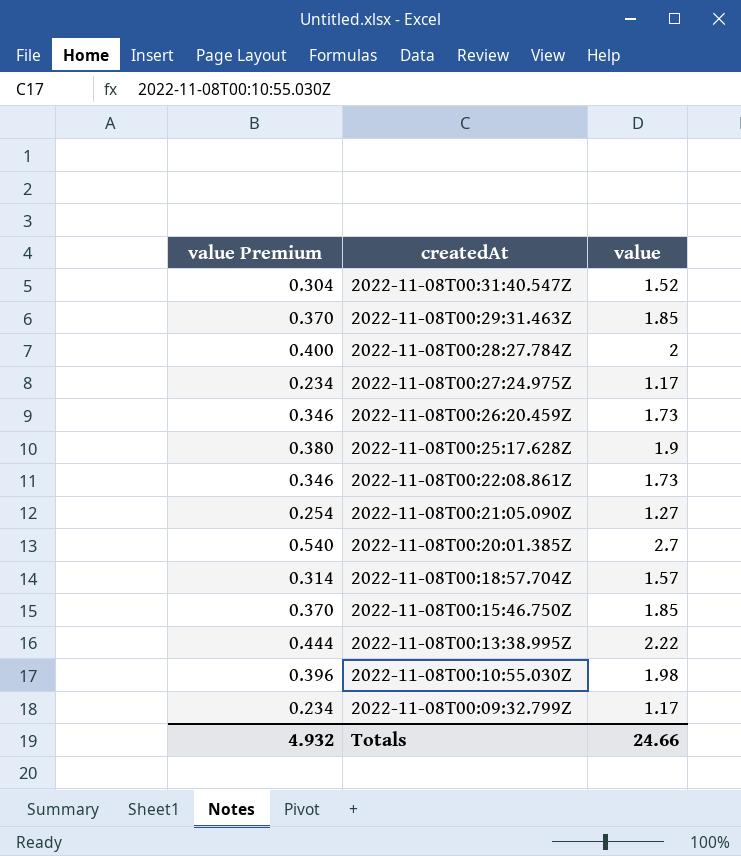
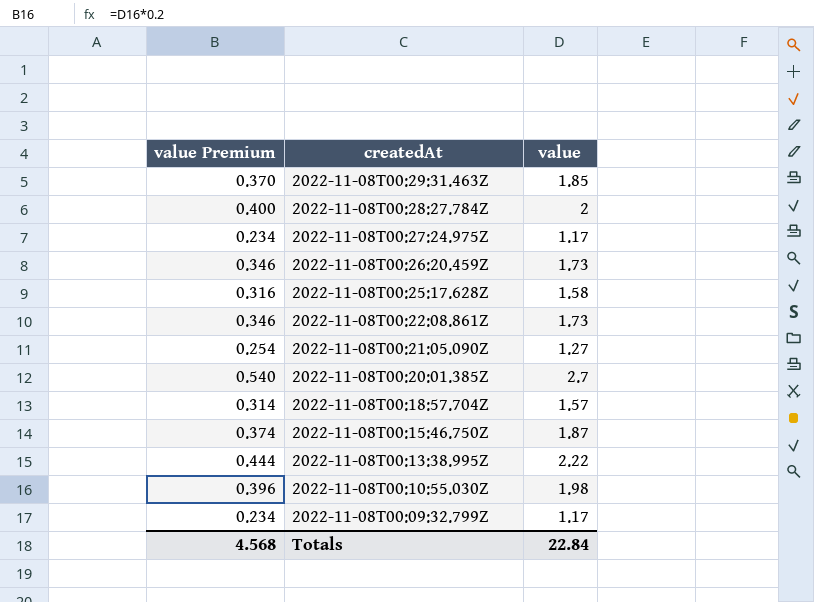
row 2022-11-08T00:31:40.547Z: 0.304 | 1.52 -> none
2022-11-08T00:25:17.628Z | value Premium: 0.380 -> 0.316
2022-11-08T00:25:17.628Z | value: 1.9 -> 1.58
2022-11-08T00:15:46.750Z | value Premium: 0.370 -> 0.374
2022-11-08T00:15:46.750Z | value: 1.85 -> 1.87
Totals | value Premium: 4.932 -> 4.568
Totals | value: 24.66 -> 22.84

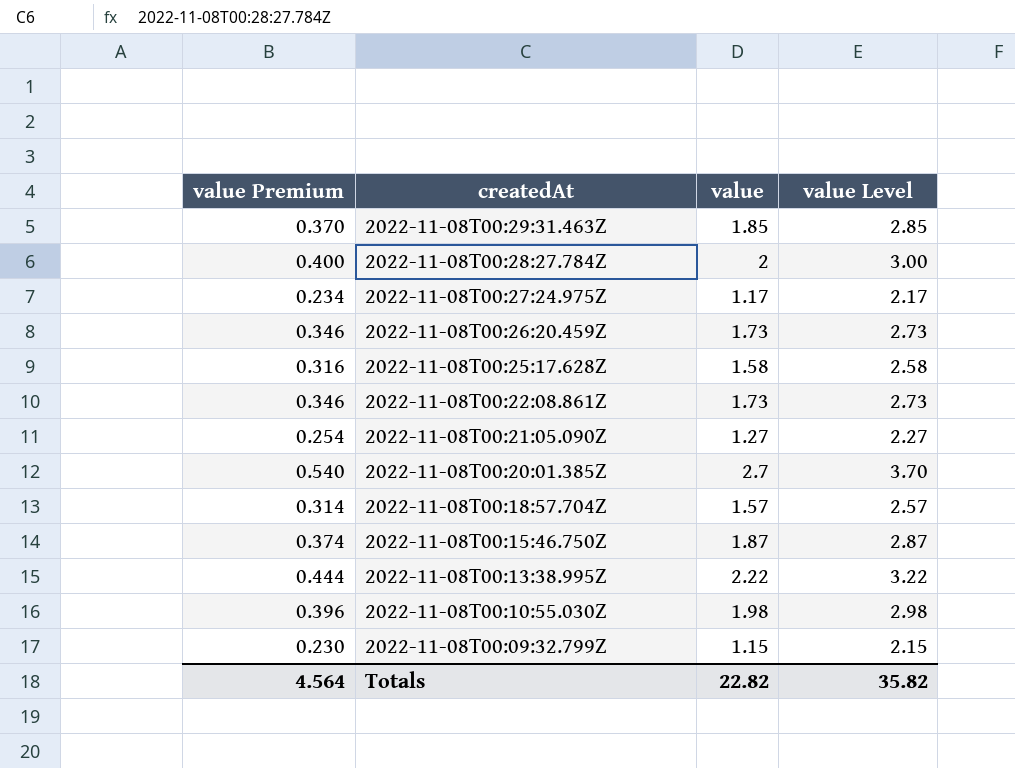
column value Level | formula: none -> [value] + 1
2022-11-08T00:09:32.799Z | value Premium: 0.234 -> 0.230
2022-11-08T00:09:32.799Z | value: 1.17 -> 1.15
Totals | value Premium: 4.568 -> 4.564
Totals | value: 22.84 -> 22.82

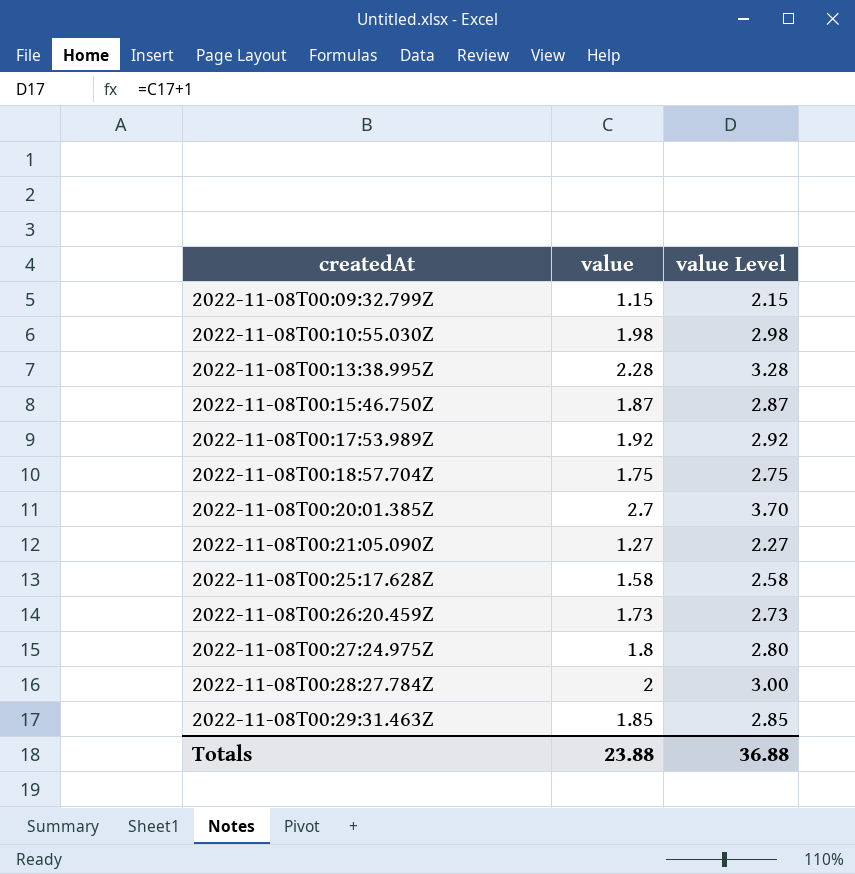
row order: createdAt descending -> createdAt ascending
column value Premium | formula: [value] * 0.2 -> none
row 2022-11-08T00:22:08.861Z: 0.346 | 1.73 | 2.73 -> none
2022-11-08T00:13:38.995Z | value: 2.22 -> 2.28
2022-11-08T00:13:38.995Z | value Level: 3.22 -> 3.28
row 2022-11-08T00:17:53.989Z: none -> 1.92 | 2.92
2022-11-08T00:18:57.704Z | value: 1.57 -> 1.75
2022-11-08T00:18:57.704Z | value Level: 2.57 -> 2.75
2022-11-08T00:27:24.975Z | value: 1.17 -> 1.8
2022-11-08T00:27:24.975Z | value Level: 2.17 -> 2.80
Totals | value: 22.82 -> 23.88
Totals | value Level: 35.82 -> 36.88

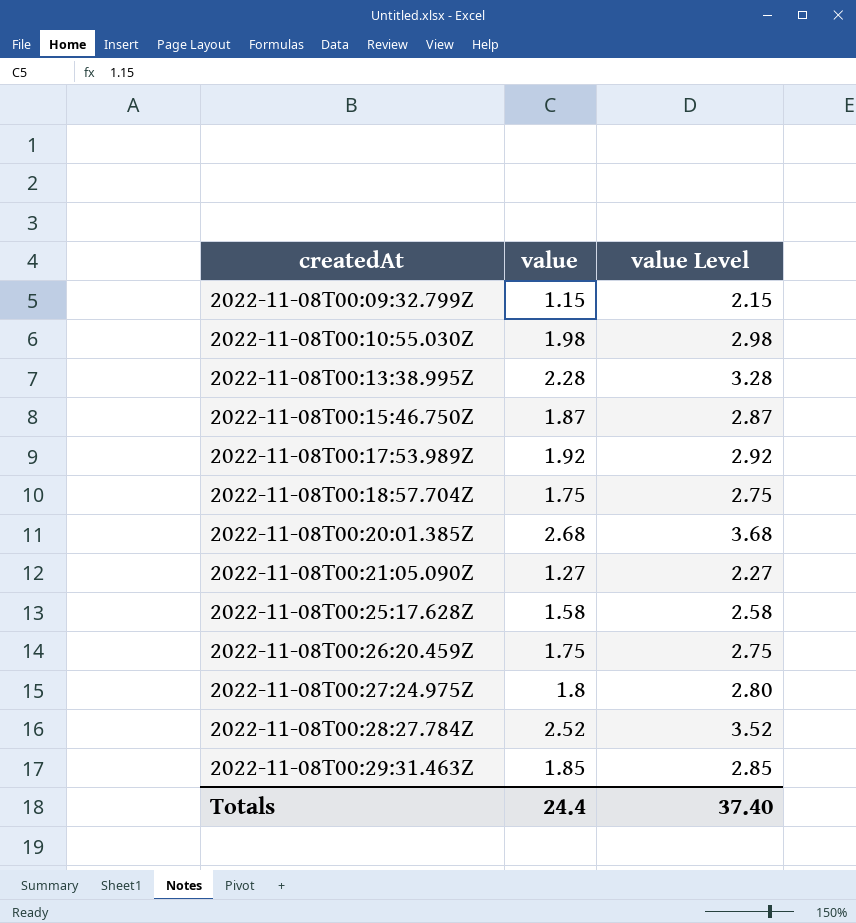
2022-11-08T00:20:01.385Z | value: 2.7 -> 2.68
2022-11-08T00:20:01.385Z | value Level: 3.70 -> 3.68
2022-11-08T00:26:20.459Z | value: 1.73 -> 1.75
2022-11-08T00:26:20.459Z | value Level: 2.73 -> 2.75
2022-11-08T00:28:27.784Z | value: 2 -> 2.52
2022-11-08T00:28:27.784Z | value Level: 3.00 -> 3.52
Totals | value: 23.88 -> 24.4
Totals | value Level: 36.88 -> 37.40

